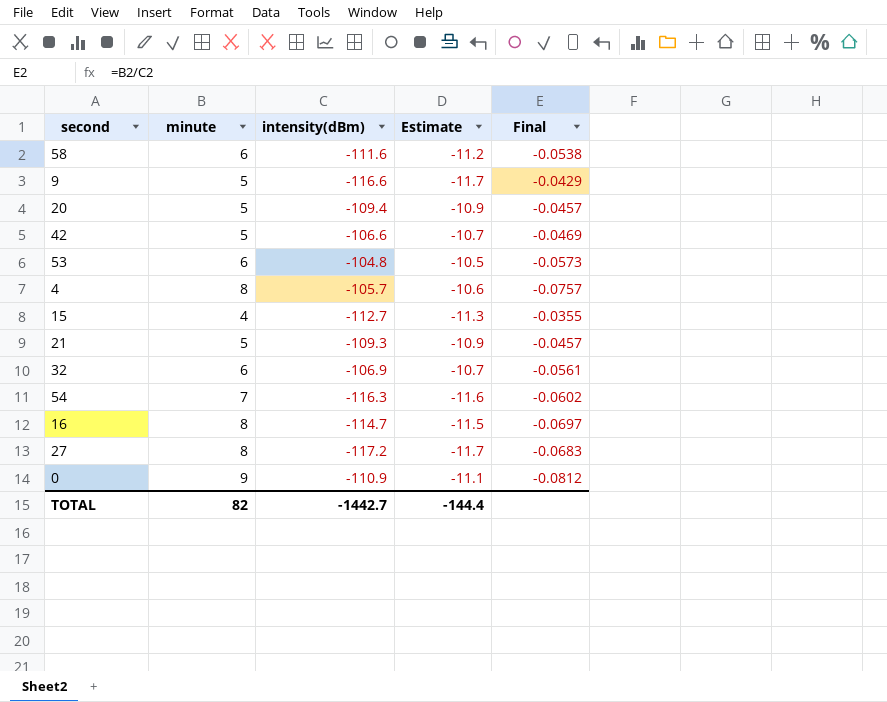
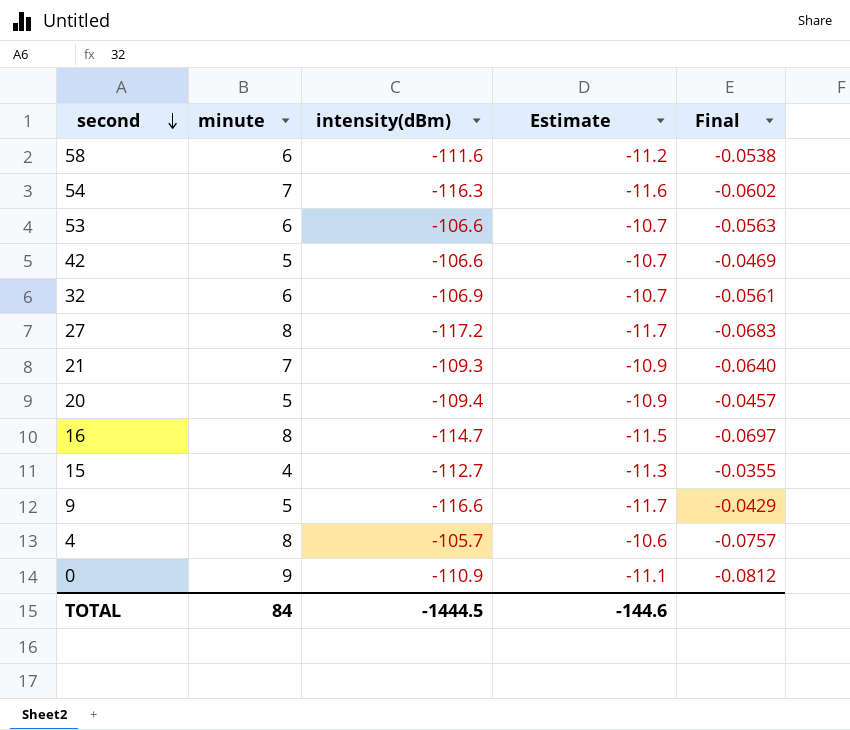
row order: none -> second descending
53 | intensity(dBm): -104.8 -> -106.6
53 | Estimate: -10.5 -> -10.7
53 | Final: -0.0573 -> -0.0563
21 | minute: 5 -> 7
21 | Final: -0.0457 -> -0.0640
TOTAL | minute: 82 -> 84
TOTAL | intensity(dBm): -1442.7 -> -1444.5
TOTAL | Estimate: -144.4 -> -144.6

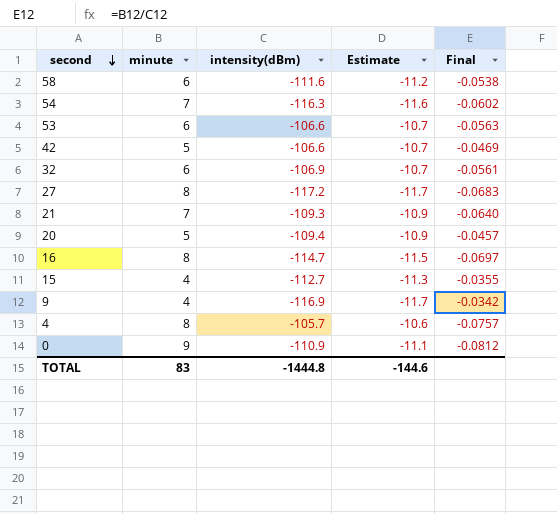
9 | minute: 5 -> 4
9 | intensity(dBm): -116.6 -> -116.9
9 | Final: -0.0429 -> -0.0342
TOTAL | minute: 84 -> 83
TOTAL | intensity(dBm): -1444.5 -> -1444.8

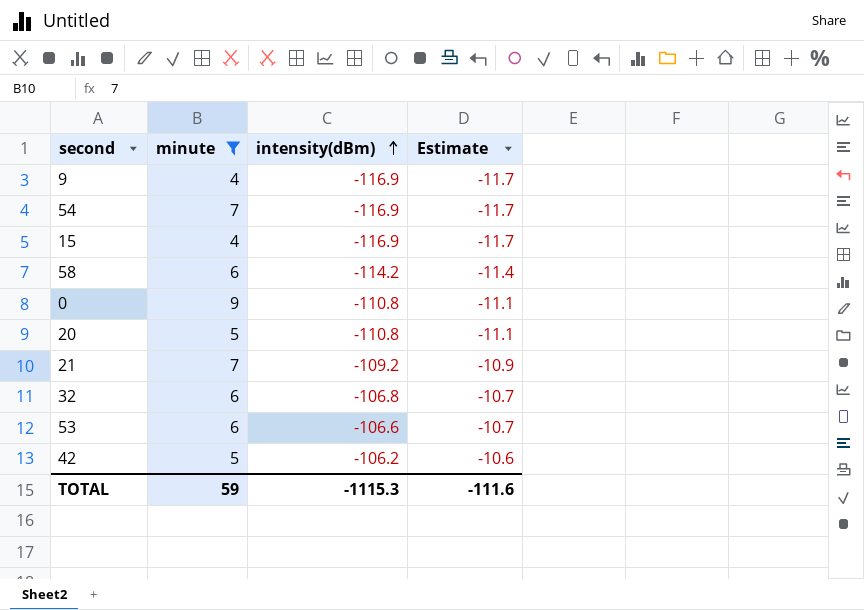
filter: none -> minute != 8
row order: second descending -> intensity(dBm) ascending
column Final | formula: [minute] / [intensity(dBm)] -> none
54 | intensity(dBm): -116.3 -> -116.9
54 | Estimate: -11.6 -> -11.7
15 | intensity(dBm): -112.7 -> -116.9
15 | Estimate: -11.3 -> -11.7
58 | intensity(dBm): -111.6 -> -114.2
58 | Estimate: -11.2 -> -11.4
0 | intensity(dBm): -110.9 -> -110.8
20 | intensity(dBm): -109.4 -> -110.8
20 | Estimate: -10.9 -> -11.1
21 | intensity(dBm): -109.3 -> -109.2
32 | intensity(dBm): -106.9 -> -106.8
42 | intensity(dBm): -106.6 -> -106.2
42 | Estimate: -10.7 -> -10.6
TOTAL | minute: 83 -> 59
TOTAL | intensity(dBm): -1444.8 -> -1115.3
TOTAL | Estimate: -144.6 -> -111.6

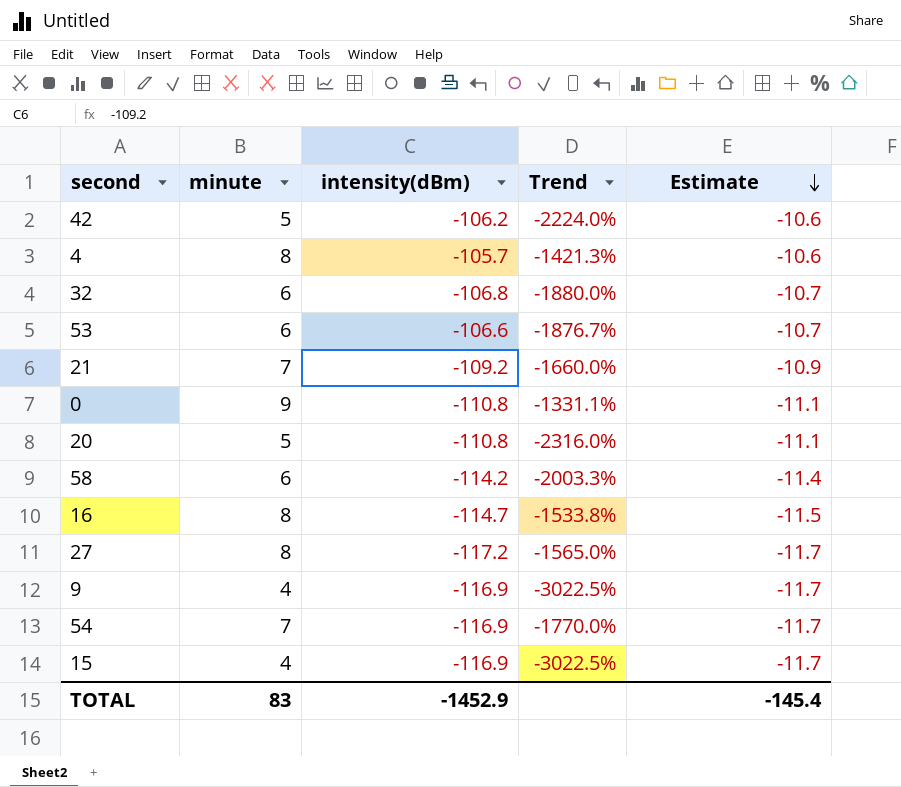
filter: minute != 8 -> none
row order: intensity(dBm) ascending -> Estimate descending
column Trend | formula: none -> ([intensity(dBm)] - [minute]) / [minute]
TOTAL | minute: 59 -> 83
TOTAL | intensity(dBm): -1115.3 -> -1452.9
TOTAL | Estimate: -111.6 -> -145.4

